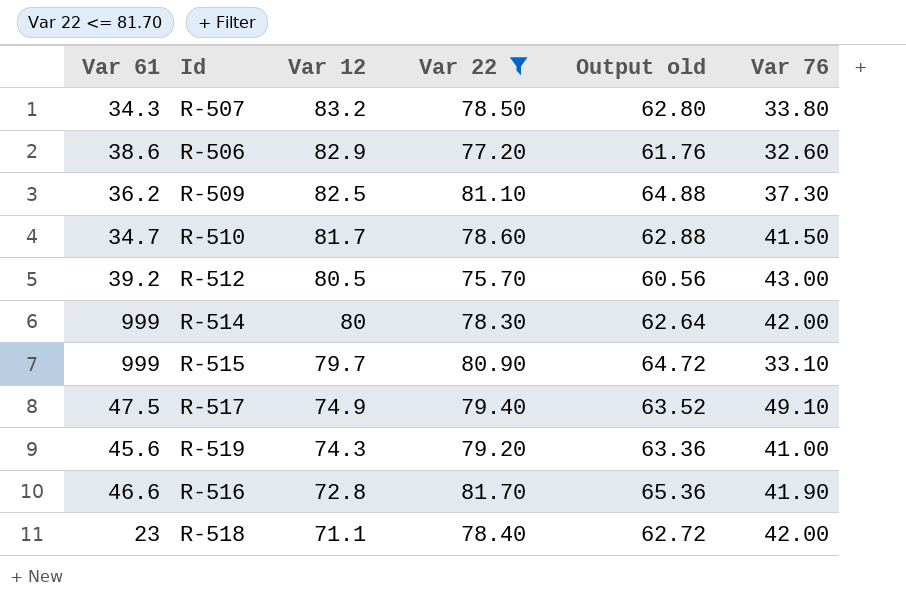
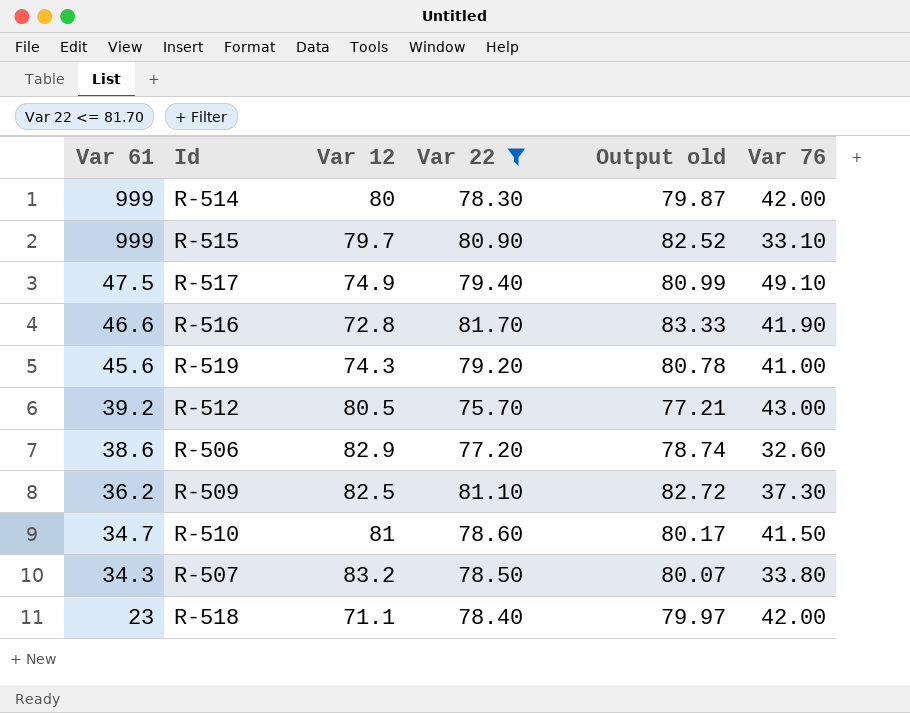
row order: Var 12 descending -> Var 61 descending
column Output old | formula: [Var 22] * 0.8 -> [Var 22] * 1.02
R-510 | Var 12: 81.7 -> 81

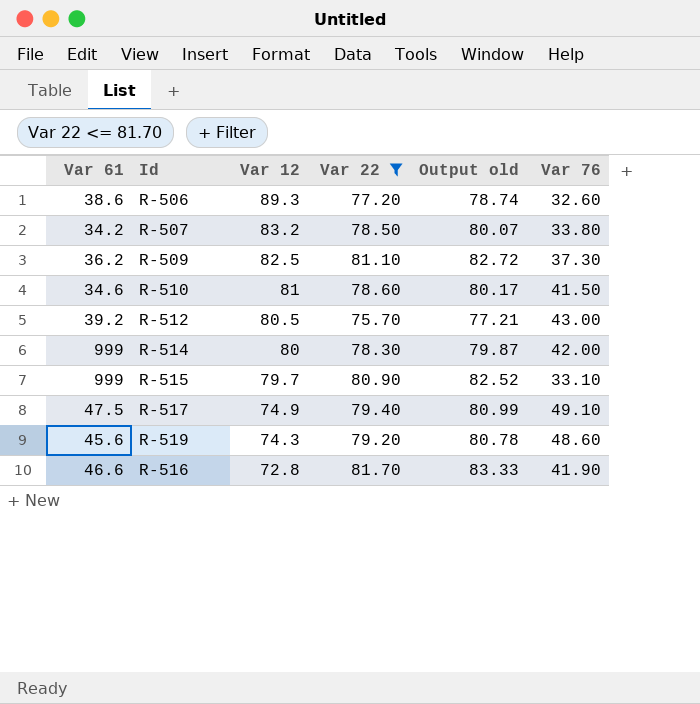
row order: Var 61 descending -> Var 12 descending
row R-518: 23 | 71.1 | 78.40 | 79.97 | 42.00 -> none
R-506 | Var 12: 82.9 -> 89.3
R-507 | Var 61: 34.3 -> 34.2
R-510 | Var 61: 34.7 -> 34.6
R-519 | Var 76: 41.00 -> 48.60

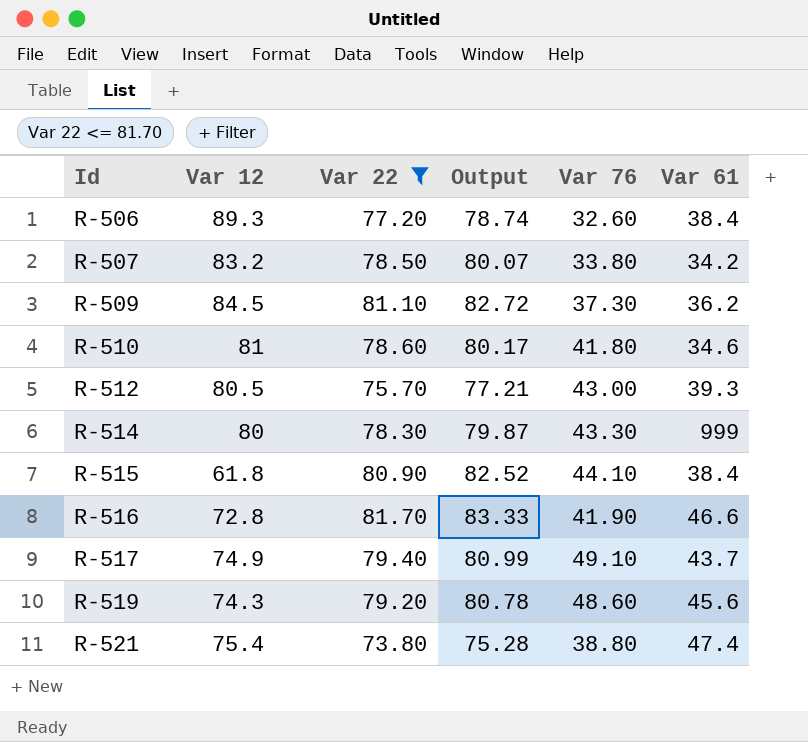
row order: Var 12 descending -> Id ascending
column name: Output old -> Output
column Var 61 | position: 1 -> 6
R-506 | Var 61: 38.6 -> 38.4
R-509 | Var 12: 82.5 -> 84.5
R-510 | Var 76: 41.50 -> 41.80
R-512 | Var 61: 39.2 -> 39.3
R-514 | Var 76: 42.00 -> 43.30
R-515 | Var 12: 79.7 -> 61.8
R-515 | Var 76: 33.10 -> 44.10
R-515 | Var 61: 999 -> 38.4
R-517 | Var 61: 47.5 -> 43.7
row R-521: none -> 75.4 | 73.80 | 75.28 | 38.80 | 47.4

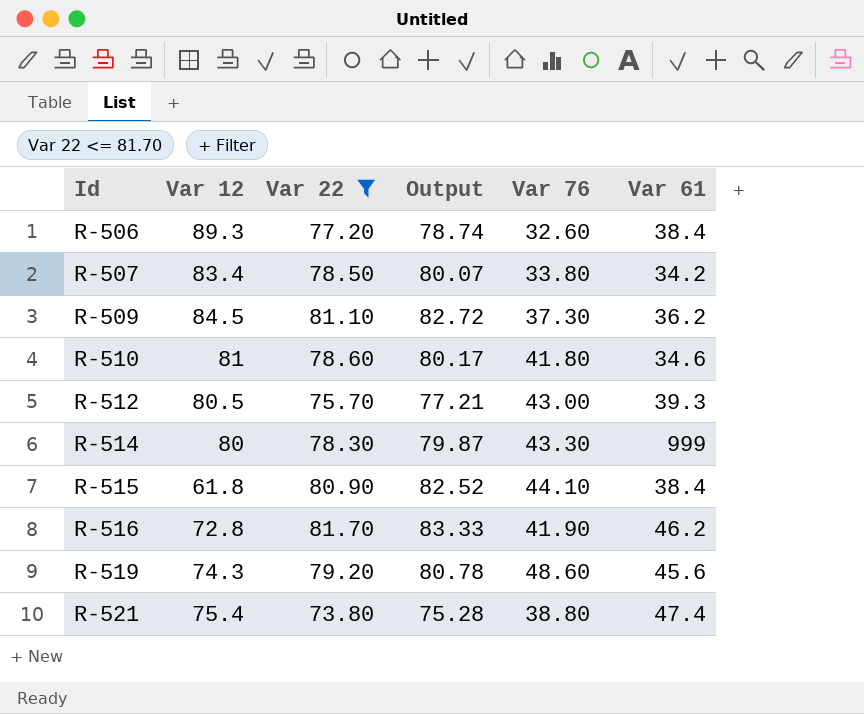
row R-517: 74.9 | 79.40 | 80.99 | 49.10 | 43.7 -> none
R-507 | Var 12: 83.2 -> 83.4
R-516 | Var 61: 46.6 -> 46.2

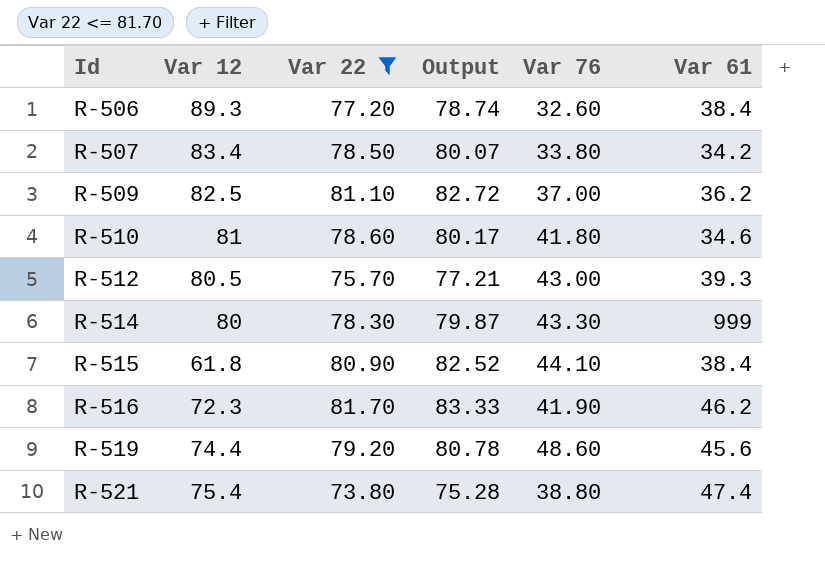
R-509 | Var 12: 84.5 -> 82.5
R-509 | Var 76: 37.30 -> 37.00
R-516 | Var 12: 72.8 -> 72.3
R-519 | Var 12: 74.3 -> 74.4

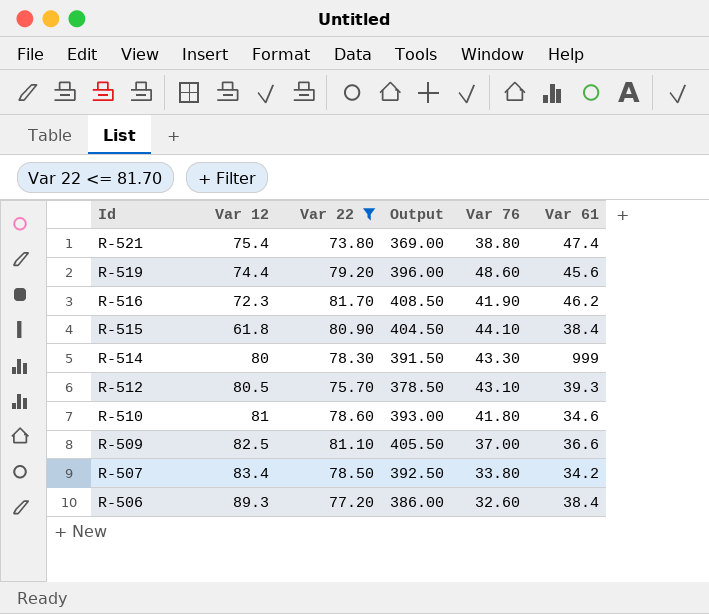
row order: Id ascending -> Id descending
column Output | formula: [Var 22] * 1.02 -> [Var 22] * 5
R-512 | Var 76: 43.00 -> 43.10
R-509 | Var 61: 36.2 -> 36.6

